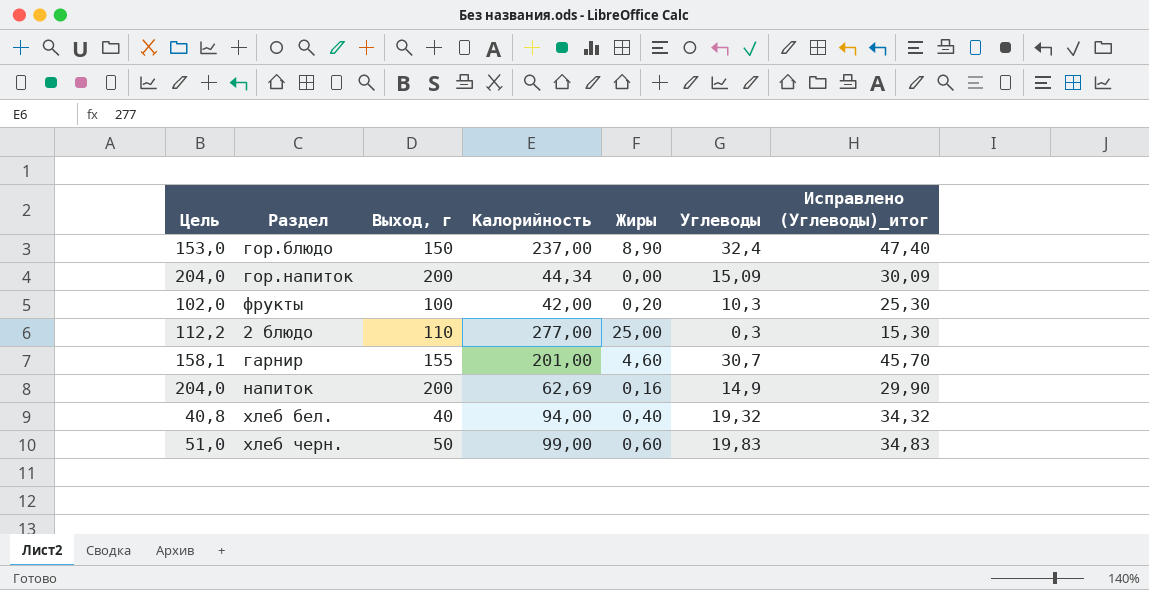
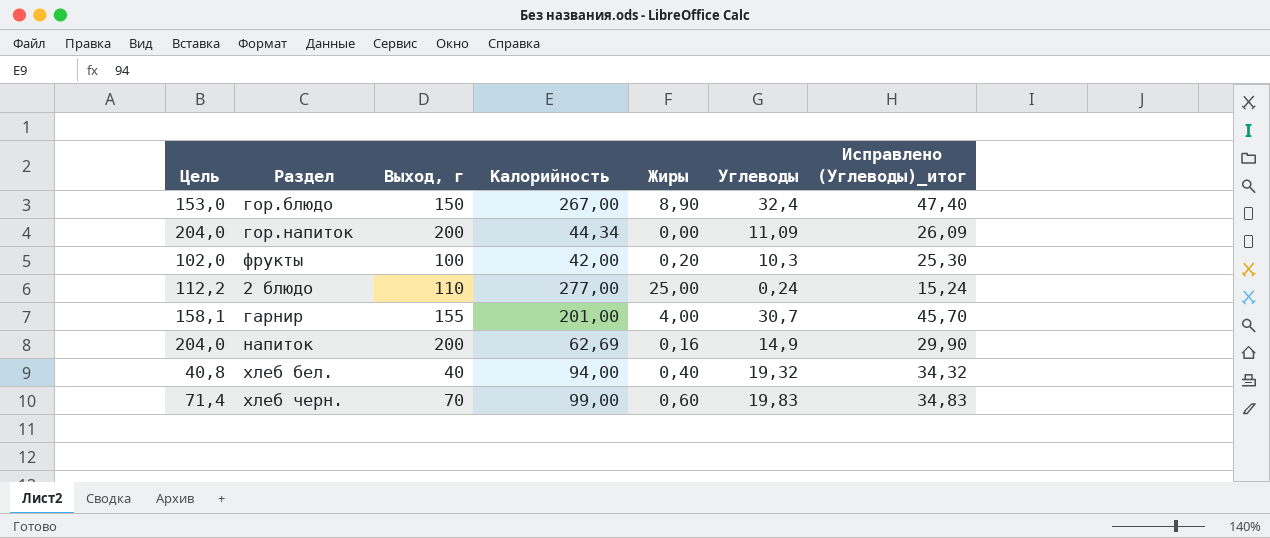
гор.блюдо | Калорийность: 237,00 -> 267,00
гор.напиток | Углеводы: 15,09 -> 11,09
гор.напиток | Исправлено (Углеводы)_итог: 30,09 -> 26,09
2 блюдо | Углеводы: 0,3 -> 0,24
2 блюдо | Исправлено (Углеводы)_итог: 15,30 -> 15,24
гарнир | Жиры: 4,60 -> 4,00
хлеб черн. | Цель: 51,0 -> 71,4
хлеб черн. | Выход, г: 50 -> 70

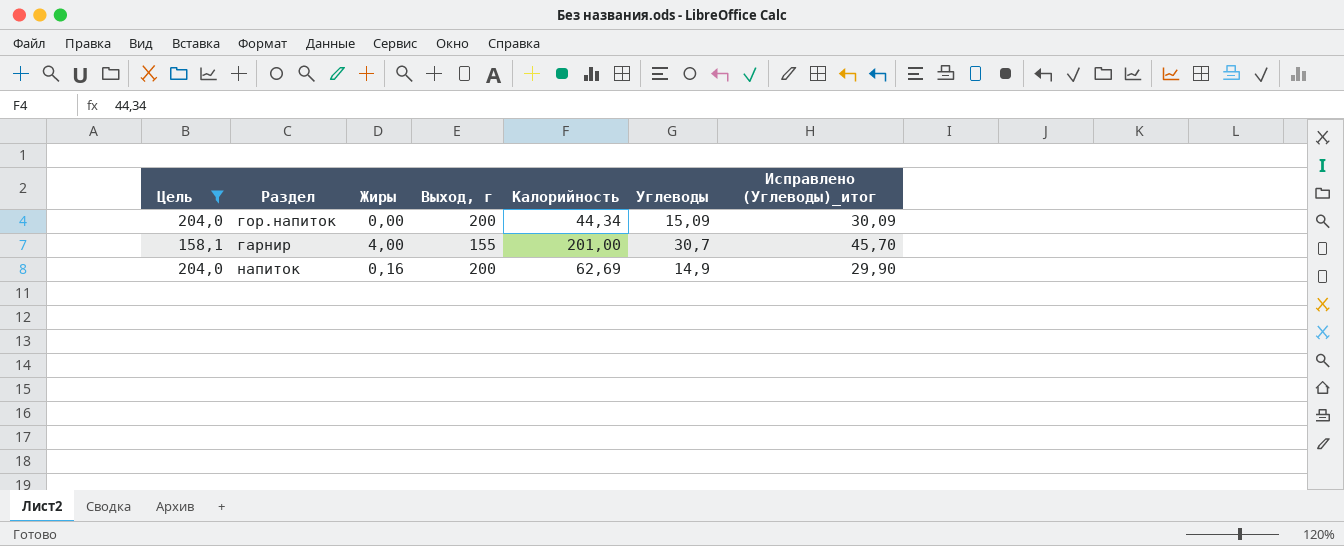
filter: none -> Цель >= 158,1
column Жиры | position: 5 -> 3
гор.напиток | Углеводы: 11,09 -> 15,09
гор.напиток | Исправлено (Углеводы)_итог: 26,09 -> 30,09

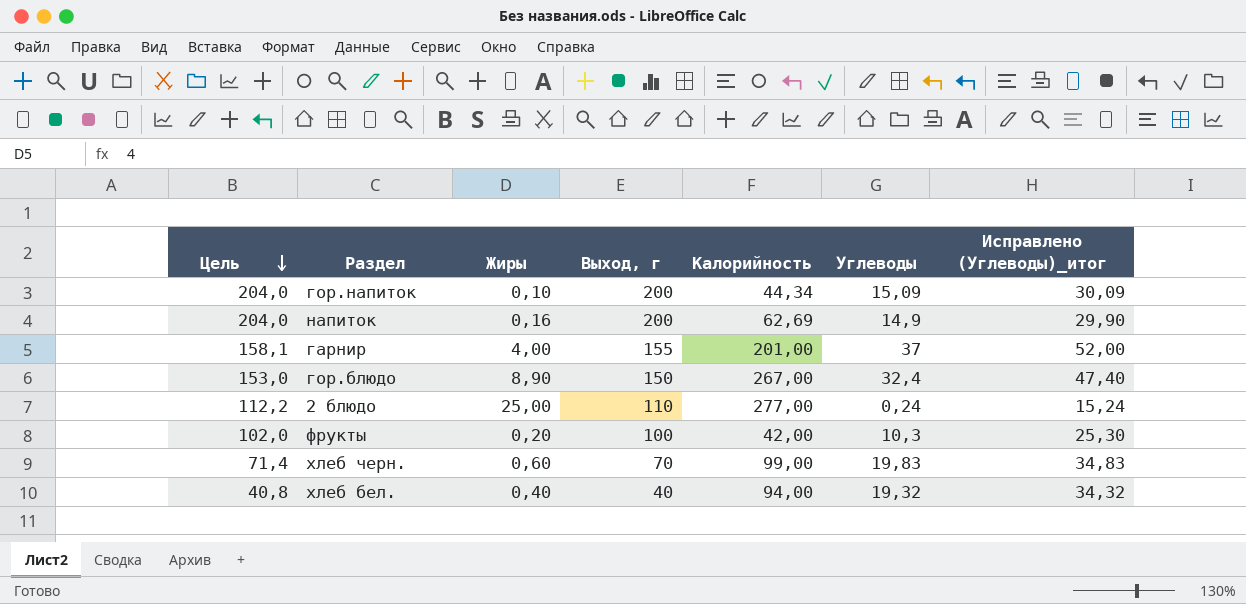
filter: Цель >= 158,1 -> none
row order: none -> Цель descending
гор.напиток | Жиры: 0,00 -> 0,10
гарнир | Углеводы: 30,7 -> 37
гарнир | Исправлено (Углеводы)_итог: 45,70 -> 52,00

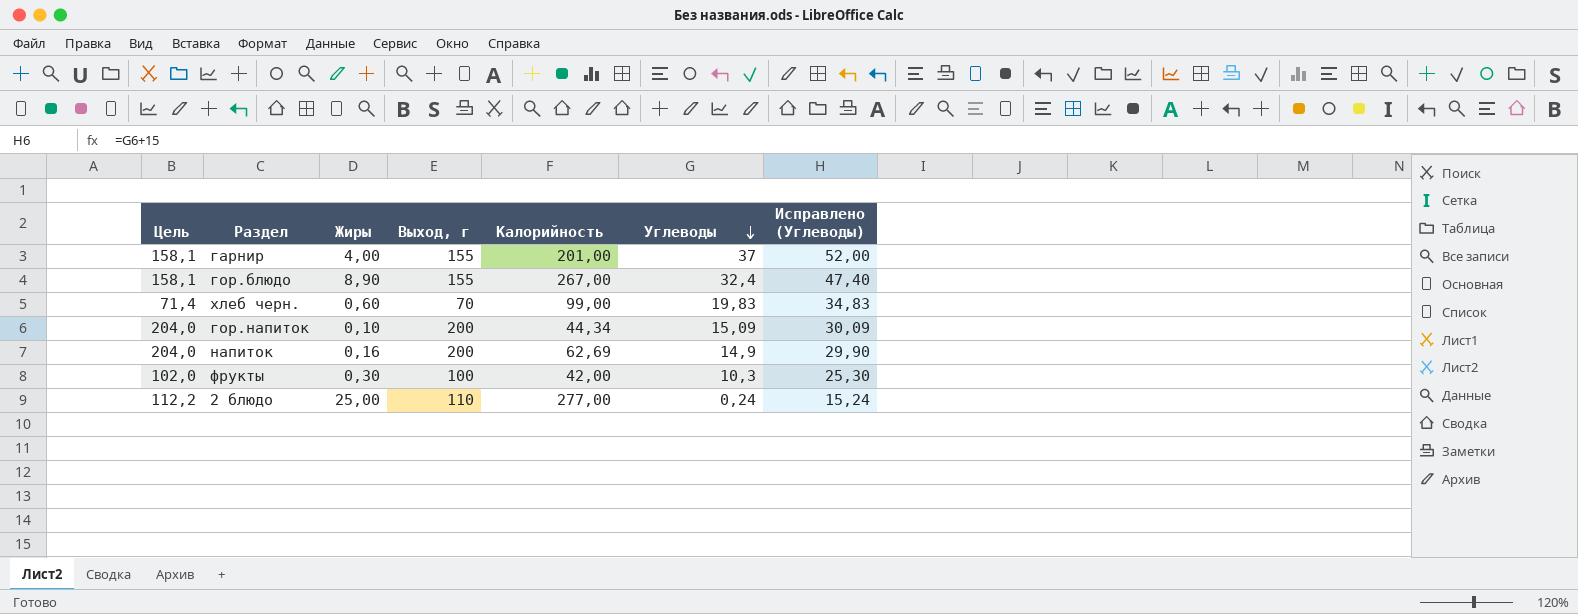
row order: Цель descending -> Углеводы descending
column name: Исправлено (Углеводы)_итог -> Исправлено (Углеводы)
row хлеб бел.: 40,8 | 0,40 | 40 | 94,00 | 19,32 | 34,32 -> none
гор.блюдо | Цель: 153,0 -> 158,1
гор.блюдо | Выход, г: 150 -> 155
фрукты | Жиры: 0,20 -> 0,30

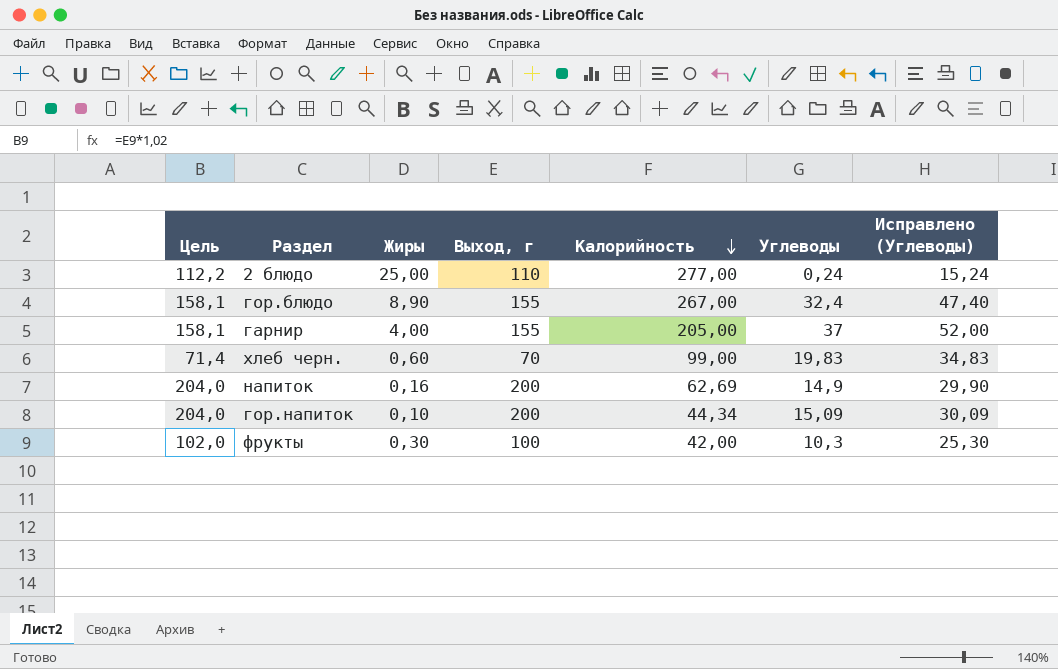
row order: Углеводы descending -> Калорийность descending
гарнир | Калорийность: 201,00 -> 205,00

